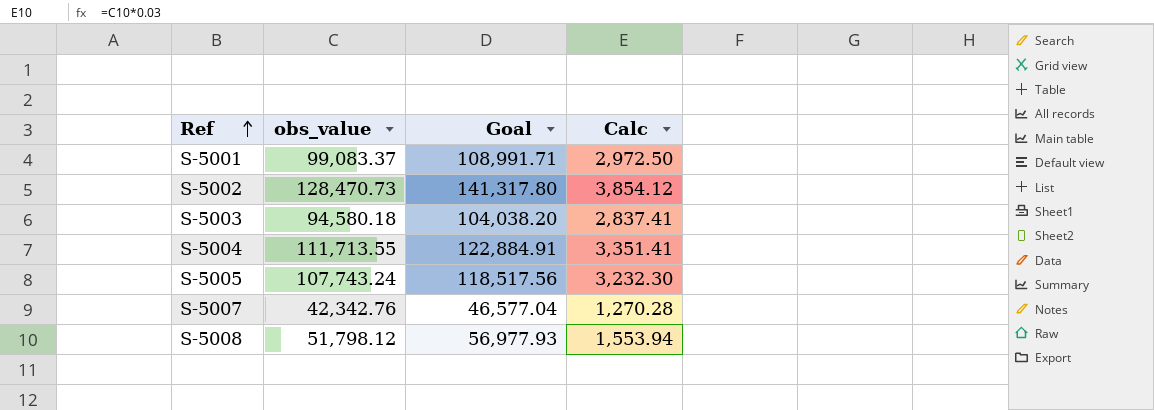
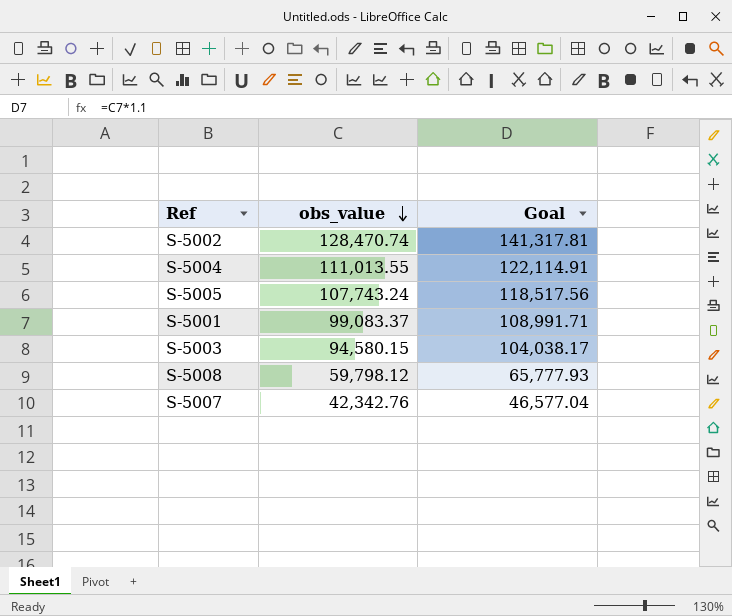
row order: Ref ascending -> obs_value descending
column Calc | formula: [obs_value] * 0.03 -> none
S-5002 | obs_value: 128,470.73 -> 128,470.74
S-5002 | Goal: 141,317.80 -> 141,317.81
S-5004 | obs_value: 111,713.55 -> 111,013.55
S-5004 | Goal: 122,884.91 -> 122,114.91
S-5003 | obs_value: 94,580.18 -> 94,580.15
S-5003 | Goal: 104,038.20 -> 104,038.17
S-5008 | obs_value: 51,798.12 -> 59,798.12
S-5008 | Goal: 56,977.93 -> 65,777.93

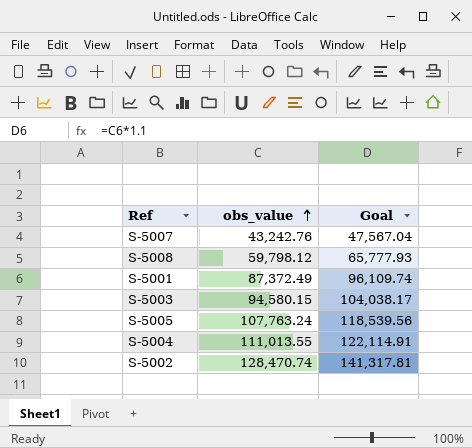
row order: obs_value descending -> obs_value ascending
S-5007 | obs_value: 42,342.76 -> 43,242.76
S-5007 | Goal: 46,577.04 -> 47,567.04
S-5001 | obs_value: 99,083.37 -> 87,372.49
S-5001 | Goal: 108,991.71 -> 96,109.74
S-5005 | obs_value: 107,743.24 -> 107,763.24
S-5005 | Goal: 118,517.56 -> 118,539.56

